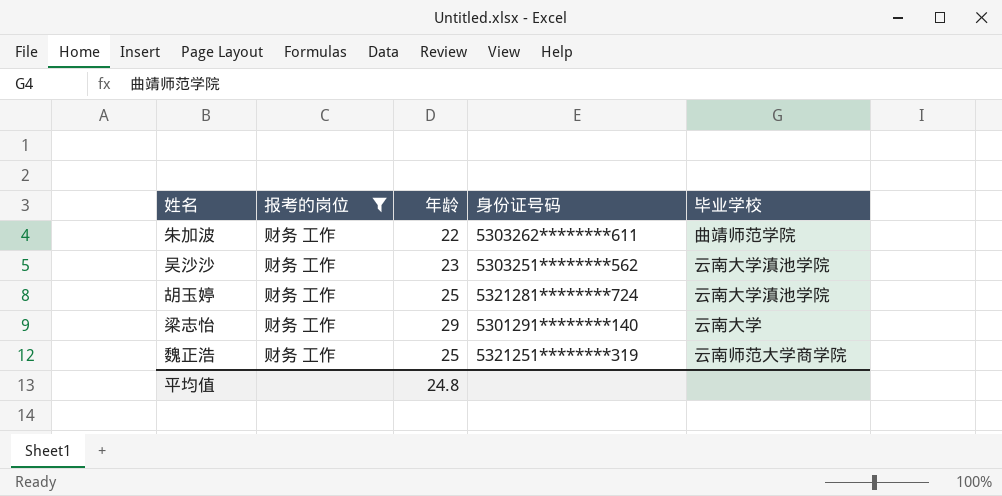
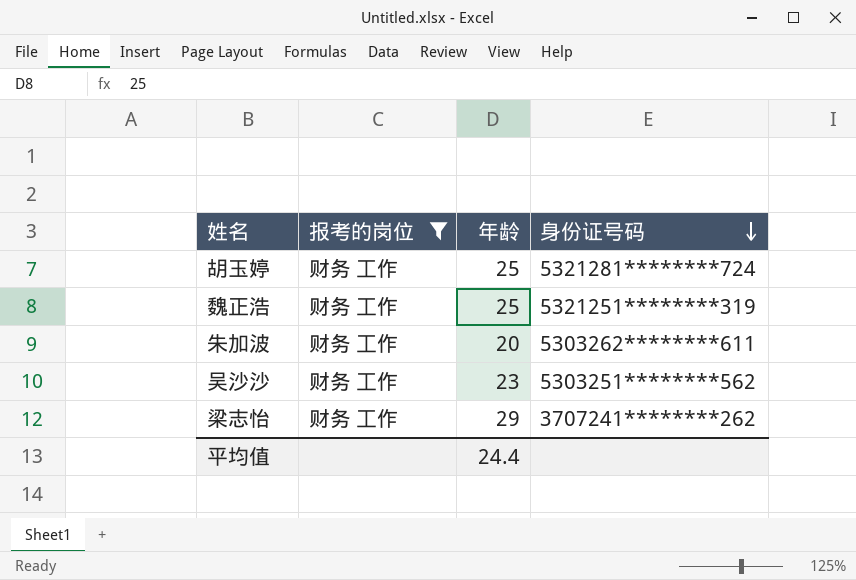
row order: none -> 身份证号码 descending
column 毕业学校 | position: 5 -> none
朱加波 | 年龄: 22 -> 20
梁志怡 | 身份证号码: 5301291********140 -> 3707241********262
平均值 | 年龄: 24.8 -> 24.4

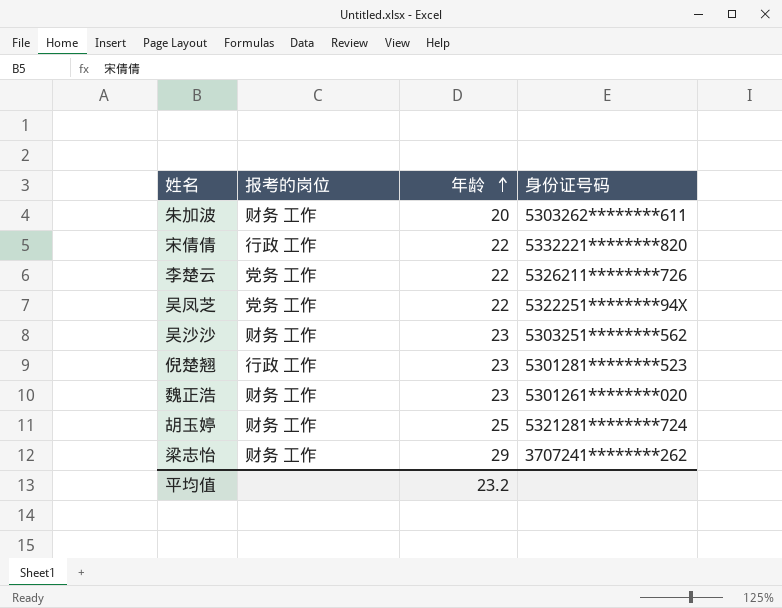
filter: 报考的岗位 = 财务 工作 -> none
row order: 身份证号码 descending -> 年龄 ascending
魏正浩 | 年龄: 25 -> 23
魏正浩 | 身份证号码: 5321251********319 -> 5301261********020
平均值 | 年龄: 24.4 -> 23.2

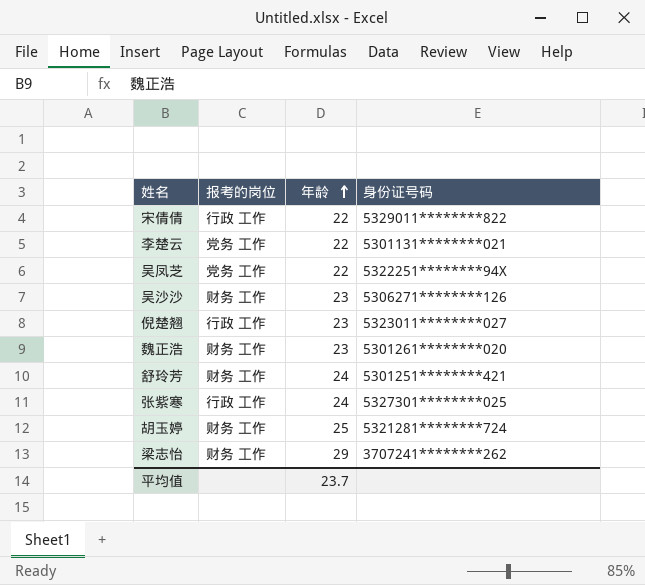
row 朱加波: 财务 工作 | 20 | 5303262********611 -> none
宋倩倩 | 身份证号码: 5332221********820 -> 5329011********822
李楚云 | 身份证号码: 5326211********726 -> 5301131********021
吴沙沙 | 身份证号码: 5303251********562 -> 5306271********126
倪楚翘 | 身份证号码: 5301281********523 -> 5323011********027
row 舒玲芳: none -> 财务 工作 | 24 | 5301251********421
row 张紫寒: none -> 行政 工作 | 24 | 5327301********025
平均值 | 年龄: 23.2 -> 23.7

